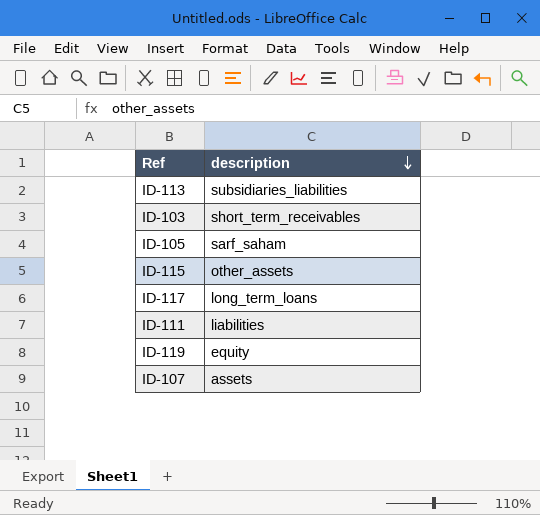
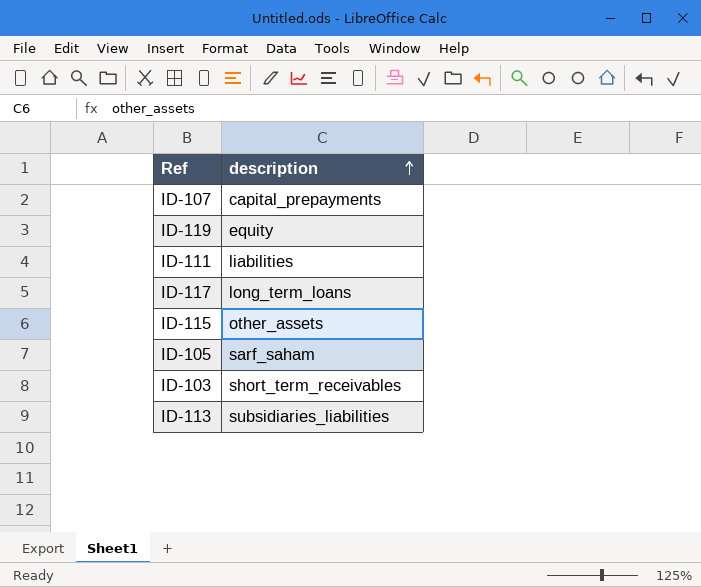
row order: description descending -> description ascending
ID-107 | description: assets -> capital_prepayments

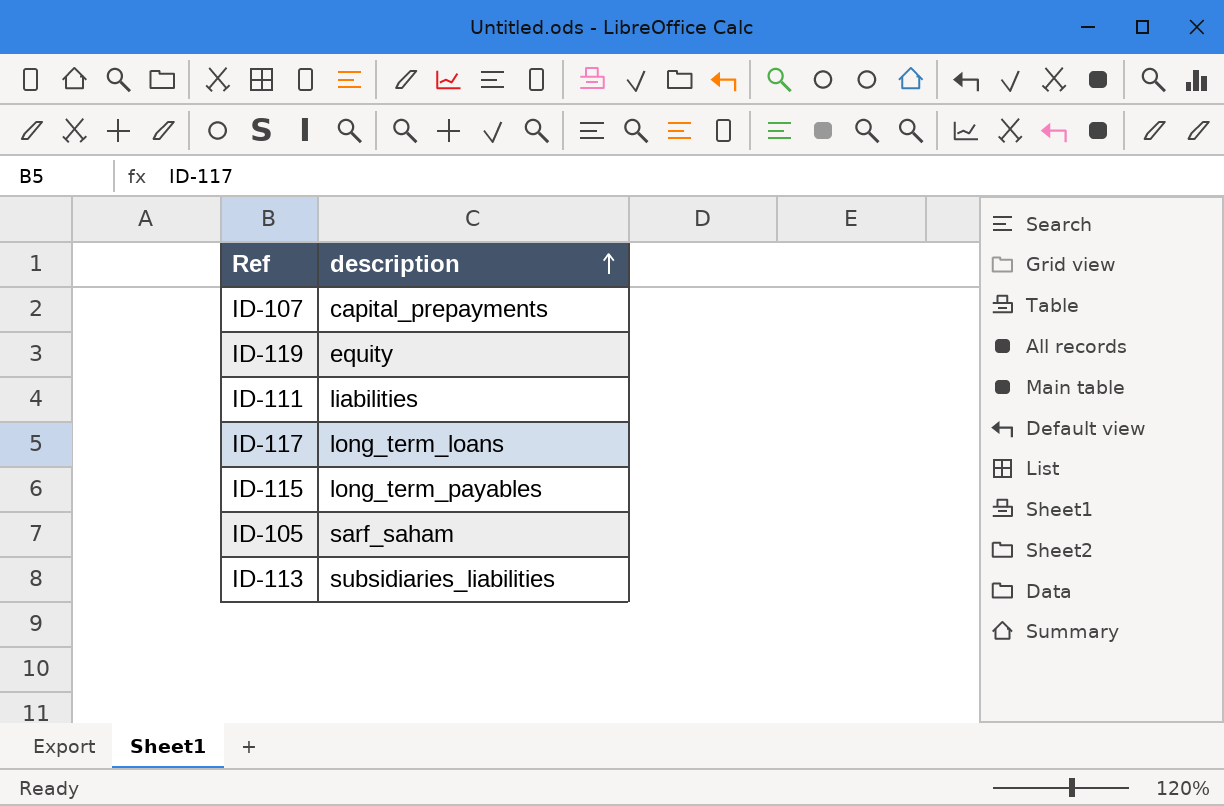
row ID-103: short_term_receivables -> none
ID-115 | description: other_assets -> long_term_payables

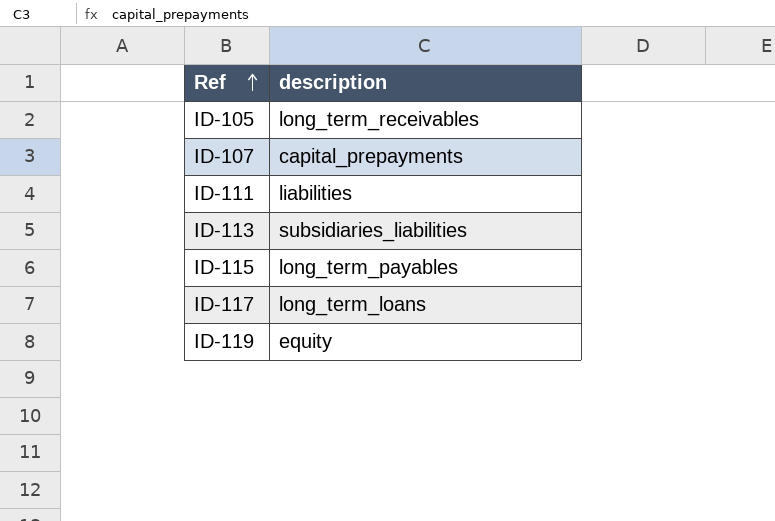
row order: description ascending -> Ref ascending
ID-105 | description: sarf_saham -> long_term_receivables

